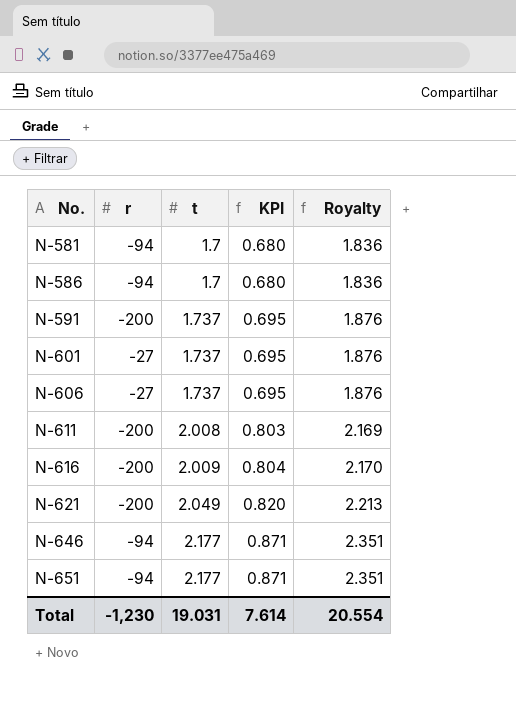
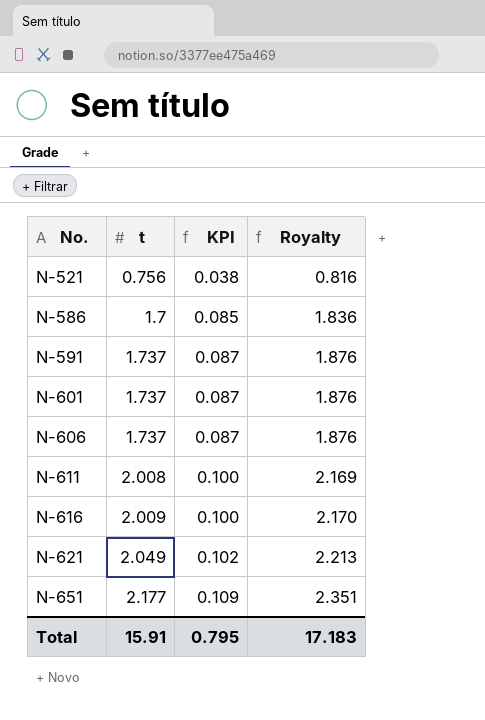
column r | position: 2 -> none
column KPI | formula: [t] * 0.4 -> [t] * 0.05
row N-581: -94 | 1.7 | 0.680 | 1.836 -> none
row N-646: -94 | 2.177 | 0.871 | 2.351 -> none
row N-521: none -> 0.756 | 0.038 | 0.816
Total | t: 19.031 -> 15.91
Total | KPI: 7.614 -> 0.795
Total | Royalty: 20.554 -> 17.183

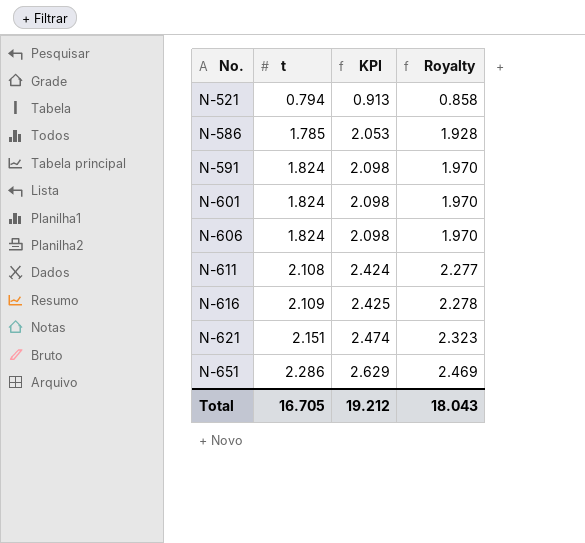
column KPI | formula: [t] * 0.05 -> [t] * 1.15
N-521 | t: 0.756 -> 0.794
N-521 | Royalty: 0.816 -> 0.858
N-586 | t: 1.7 -> 1.785
N-586 | Royalty: 1.836 -> 1.928
N-591 | t: 1.737 -> 1.824
N-591 | Royalty: 1.876 -> 1.970
N-601 | t: 1.737 -> 1.824
N-601 | Royalty: 1.876 -> 1.970
N-606 | t: 1.737 -> 1.824
N-606 | Royalty: 1.876 -> 1.970
N-611 | t: 2.008 -> 2.108
N-611 | Royalty: 2.169 -> 2.277
N-616 | t: 2.009 -> 2.109
N-616 | Royalty: 2.170 -> 2.278
N-621 | t: 2.049 -> 2.151
N-621 | Royalty: 2.213 -> 2.323
N-651 | t: 2.177 -> 2.286
N-651 | Royalty: 2.351 -> 2.469
Total | t: 15.91 -> 16.705
Total | KPI: 0.795 -> 19.212
Total | Royalty: 17.183 -> 18.043

